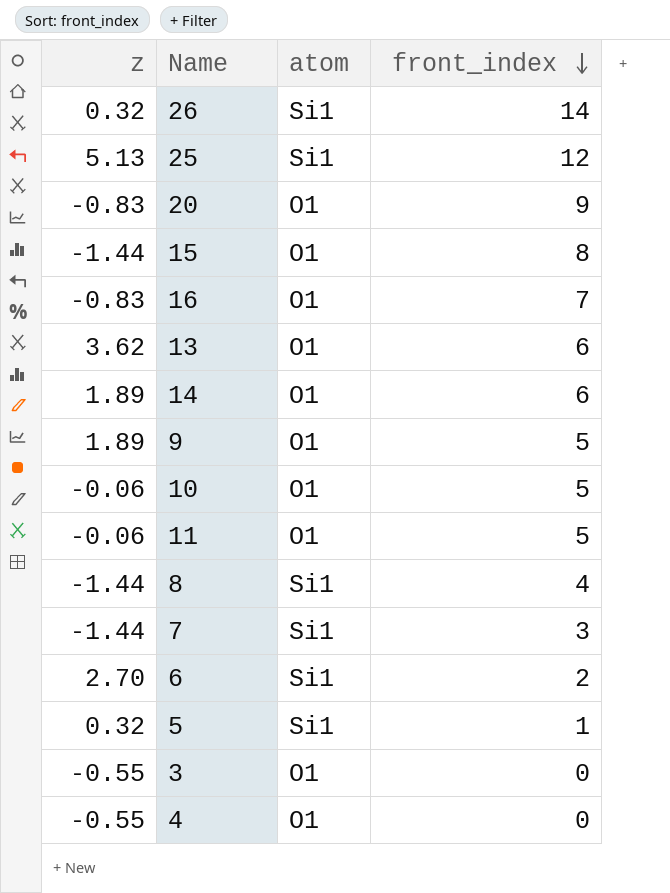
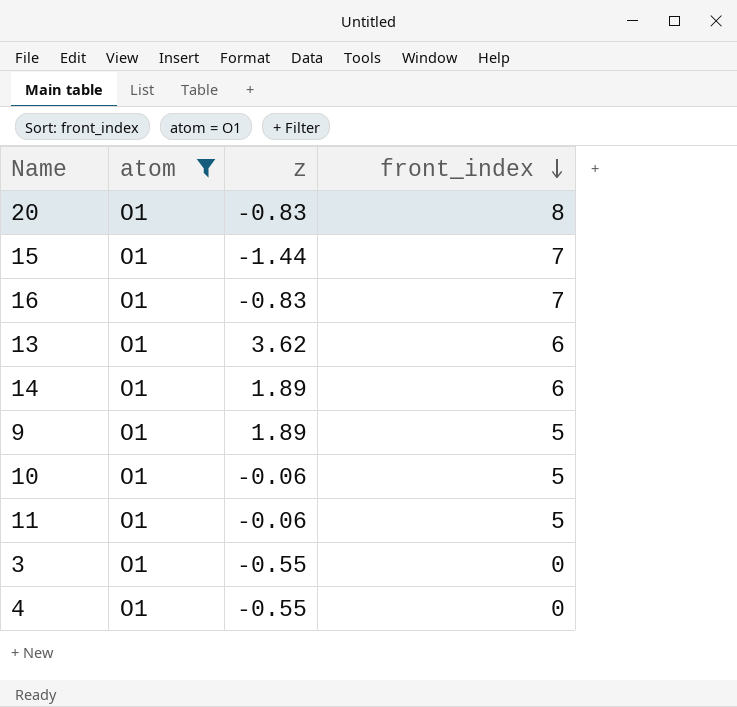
filter: none -> atom = O1
column z | position: 1 -> 3
20 | front_index: 9 -> 8
15 | front_index: 8 -> 7

